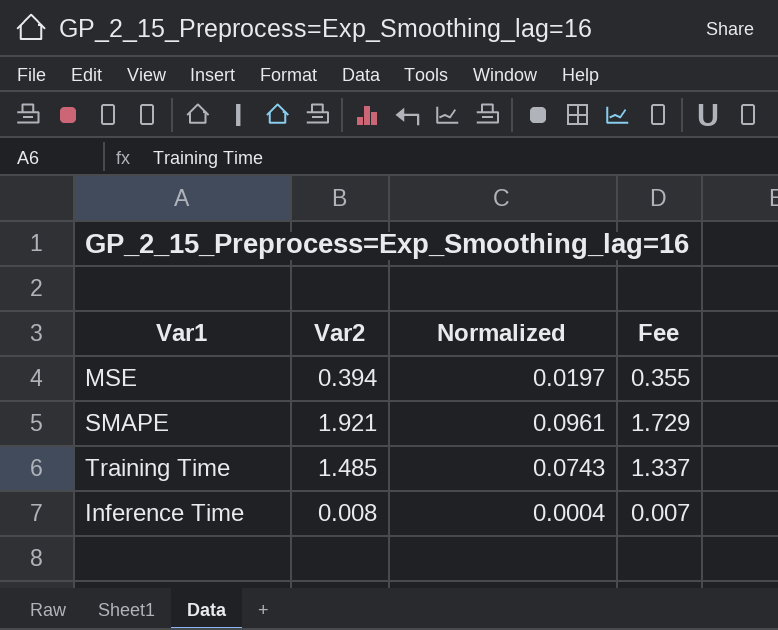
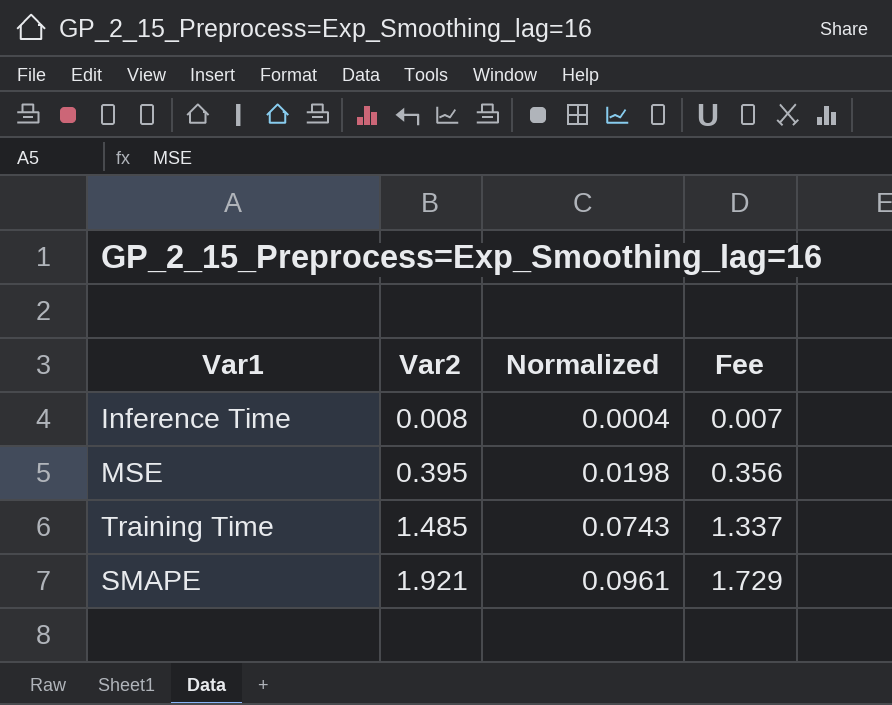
row order: none -> Var2 ascending
MSE | Var2: 0.394 -> 0.395
MSE | Normalized: 0.0197 -> 0.0198
MSE | Fee: 0.355 -> 0.356

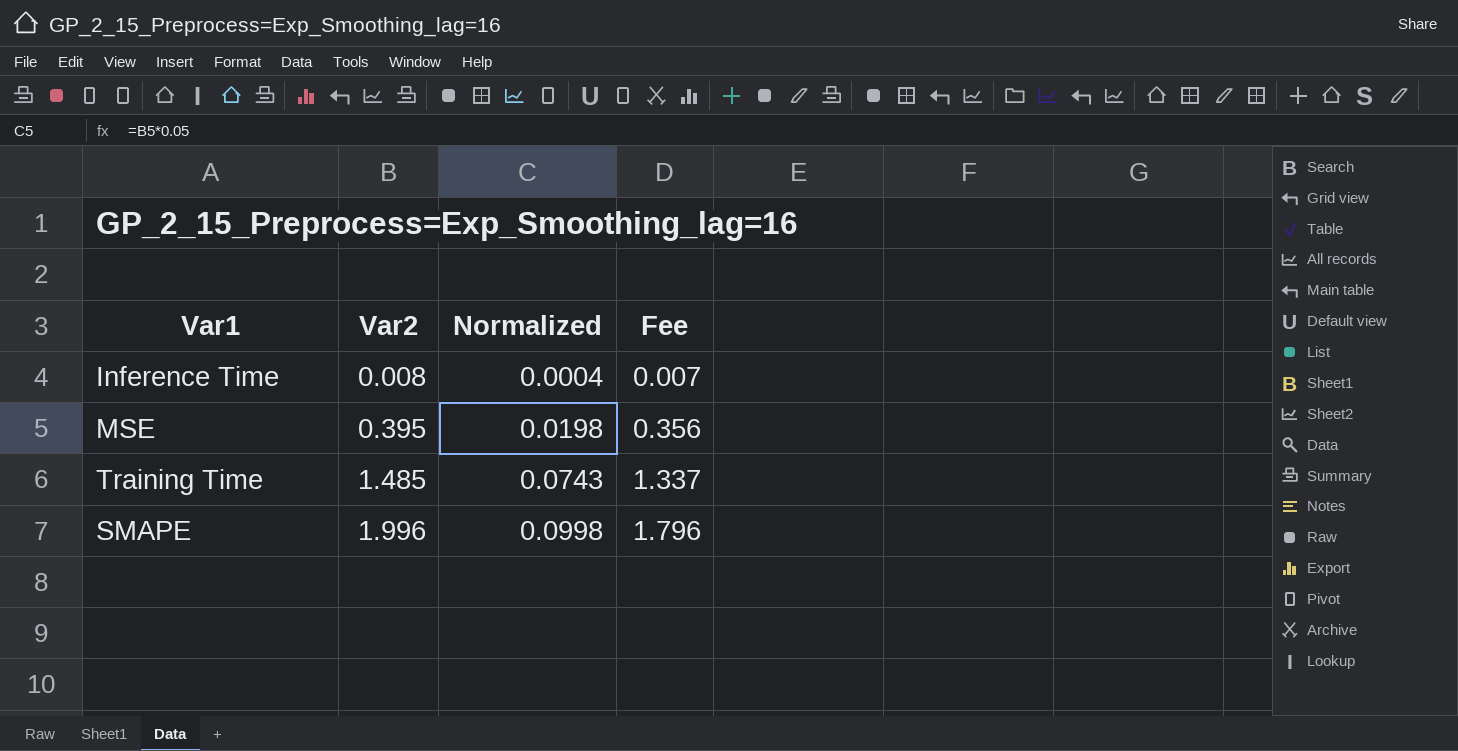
SMAPE | Var2: 1.921 -> 1.996
SMAPE | Normalized: 0.0961 -> 0.0998
SMAPE | Fee: 1.729 -> 1.796

